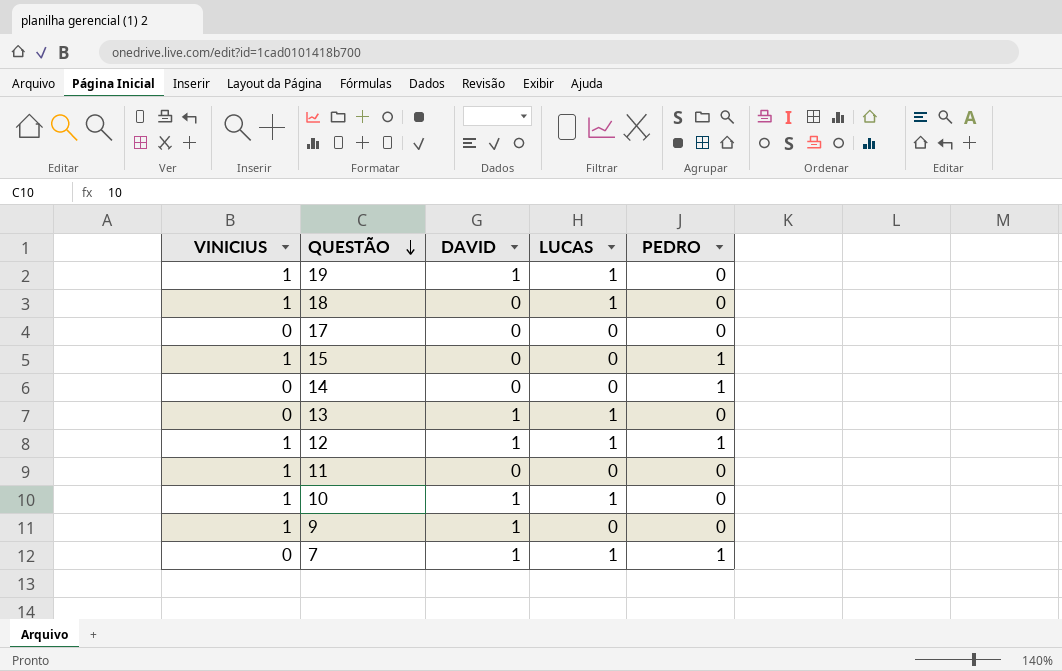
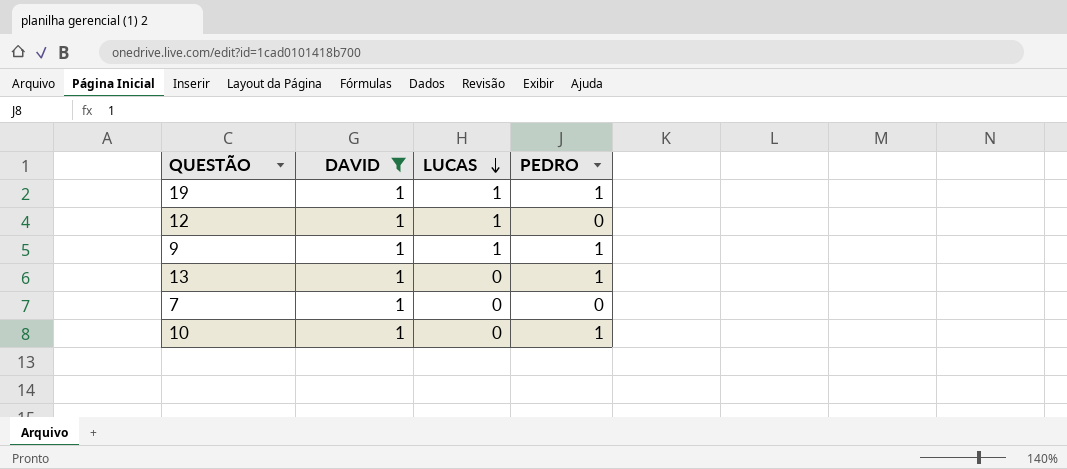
filter: none -> DAVID = 1
row order: QUESTÃO descending -> LUCAS descending
column VINICIUS | position: 1 -> none
19 | PEDRO: 0 -> 1
12 | PEDRO: 1 -> 0
9 | LUCAS: 0 -> 1
9 | PEDRO: 0 -> 1
13 | LUCAS: 1 -> 0
13 | PEDRO: 0 -> 1
7 | LUCAS: 1 -> 0
7 | PEDRO: 1 -> 0
10 | LUCAS: 1 -> 0
10 | PEDRO: 0 -> 1

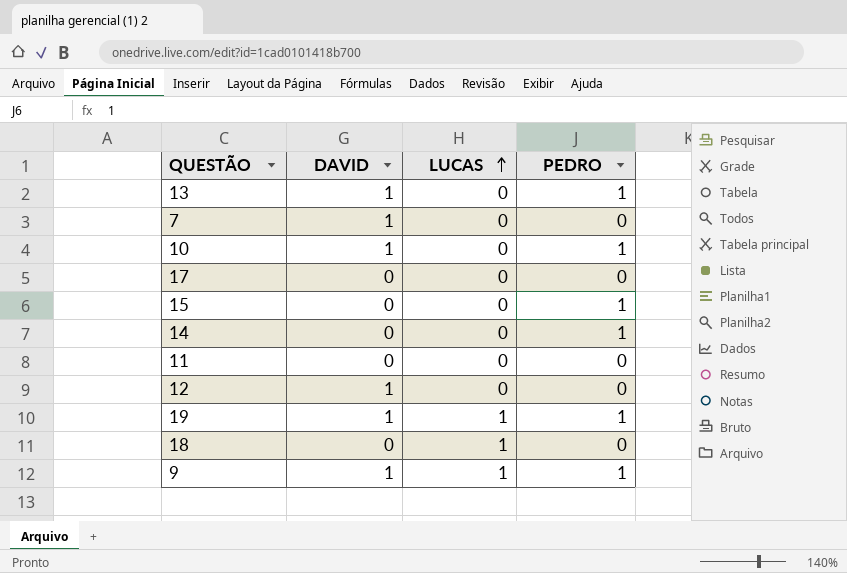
filter: DAVID = 1 -> none
row order: LUCAS descending -> LUCAS ascending
12 | LUCAS: 1 -> 0

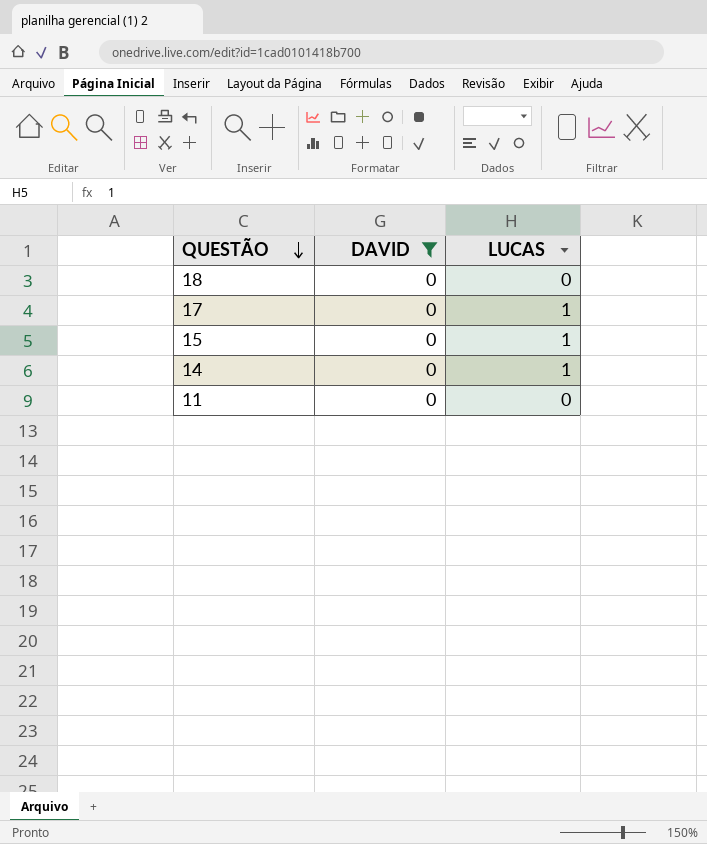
filter: none -> DAVID = 0
row order: LUCAS ascending -> QUESTÃO descending
column PEDRO | position: 4 -> none
18 | LUCAS: 1 -> 0
17 | LUCAS: 0 -> 1
15 | LUCAS: 0 -> 1
14 | LUCAS: 0 -> 1

